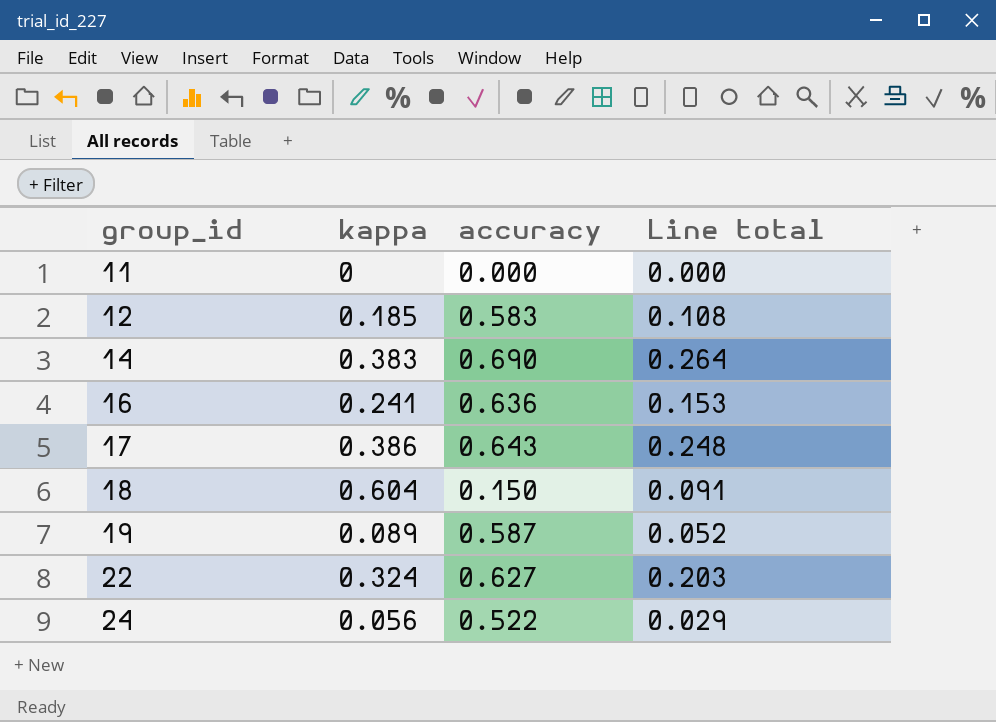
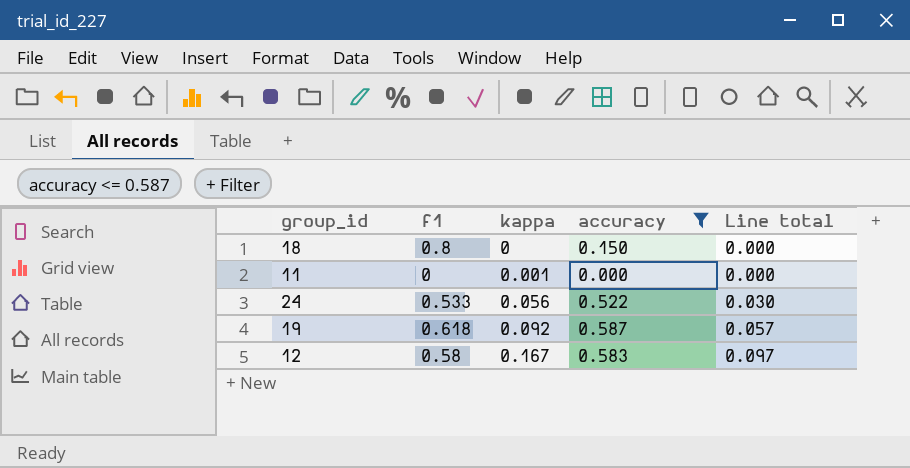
filter: none -> accuracy <= 0.587
row order: group_id ascending -> kappa ascending
column f1 | position: none -> 2
column Line total | formula: [kappa] * [accuracy] -> [f1] * [kappa]
18 | kappa: 0.604 -> 0
11 | kappa: 0 -> 0.001
19 | kappa: 0.089 -> 0.092
12 | kappa: 0.185 -> 0.167

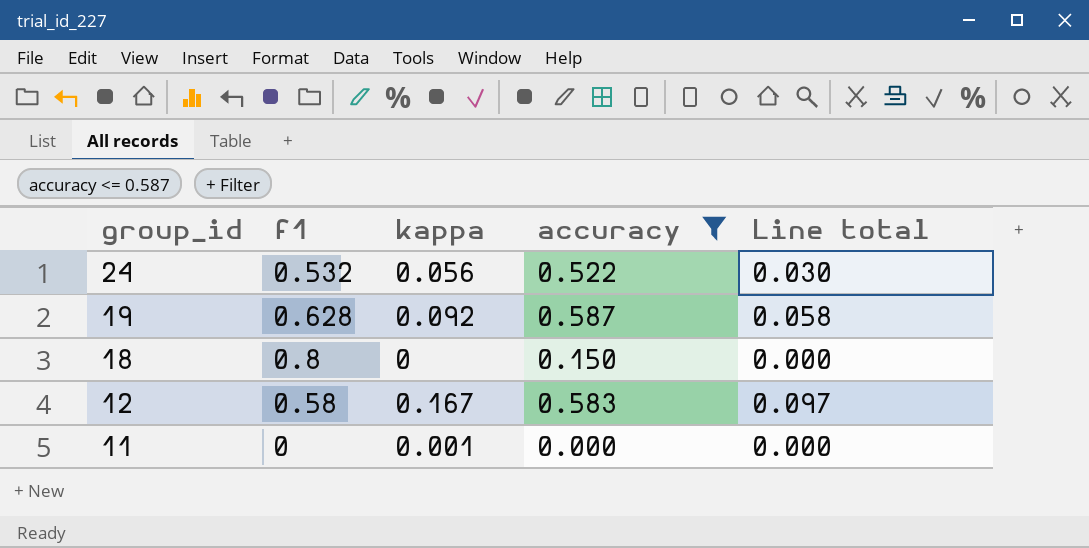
row order: kappa ascending -> group_id descending
24 | f1: 0.533 -> 0.532
19 | f1: 0.618 -> 0.628
19 | Line total: 0.057 -> 0.058

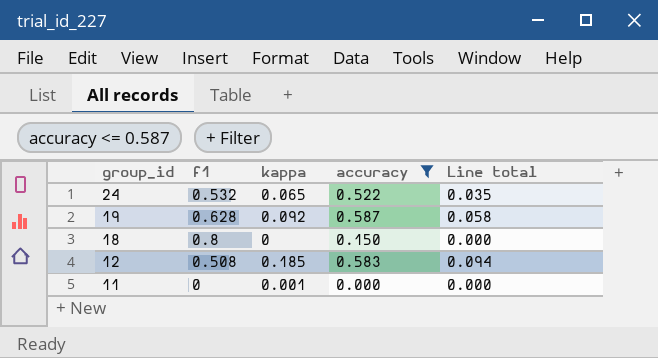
24 | kappa: 0.056 -> 0.065
24 | Line total: 0.030 -> 0.035
12 | f1: 0.58 -> 0.508
12 | kappa: 0.167 -> 0.185
12 | Line total: 0.097 -> 0.094

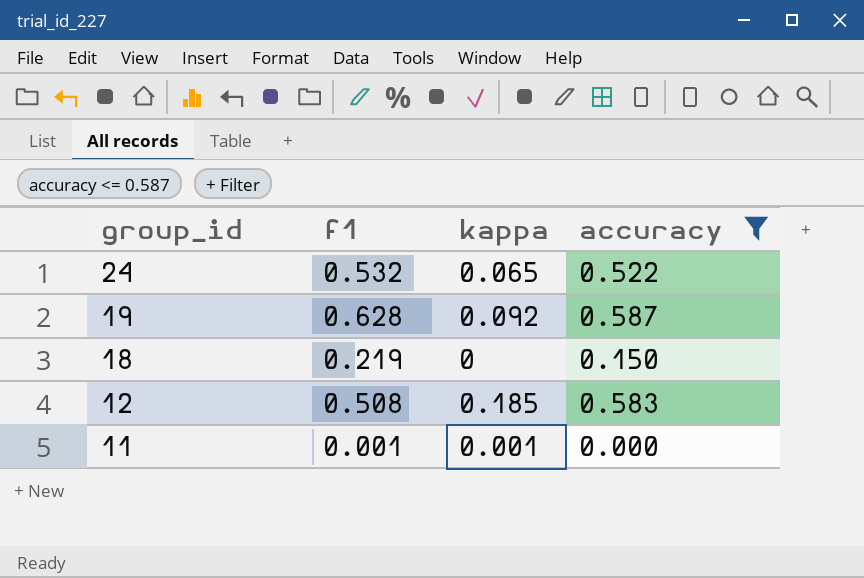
column Line total | formula: [f1] * [kappa] -> none
18 | f1: 0.8 -> 0.219
11 | f1: 0 -> 0.001

